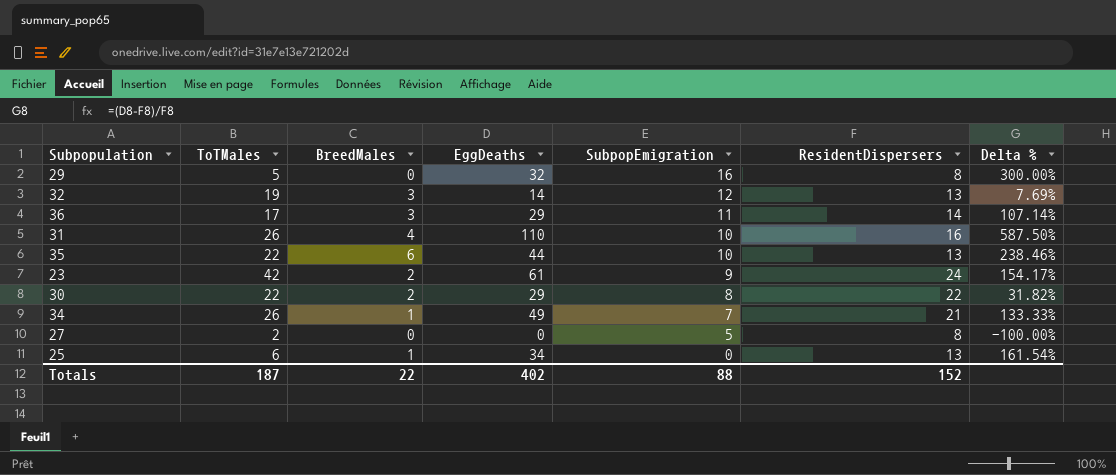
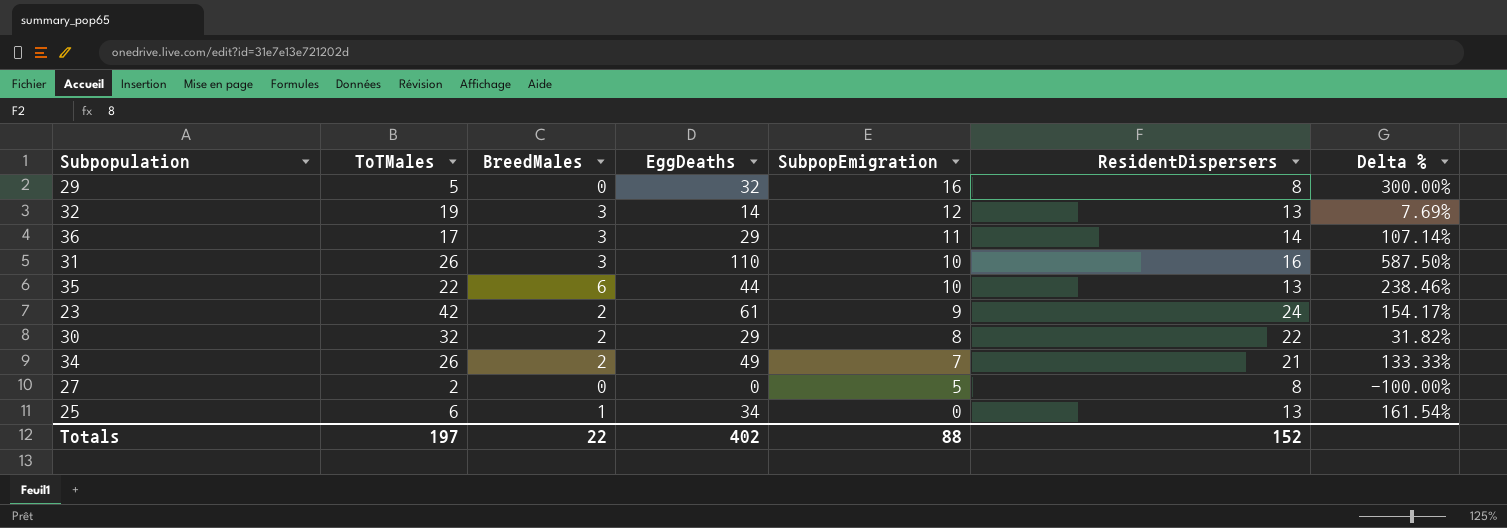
31 | BreedMales: 4 -> 3
30 | ToTMales: 22 -> 32
34 | BreedMales: 1 -> 2
Totals | ToTMales: 187 -> 197

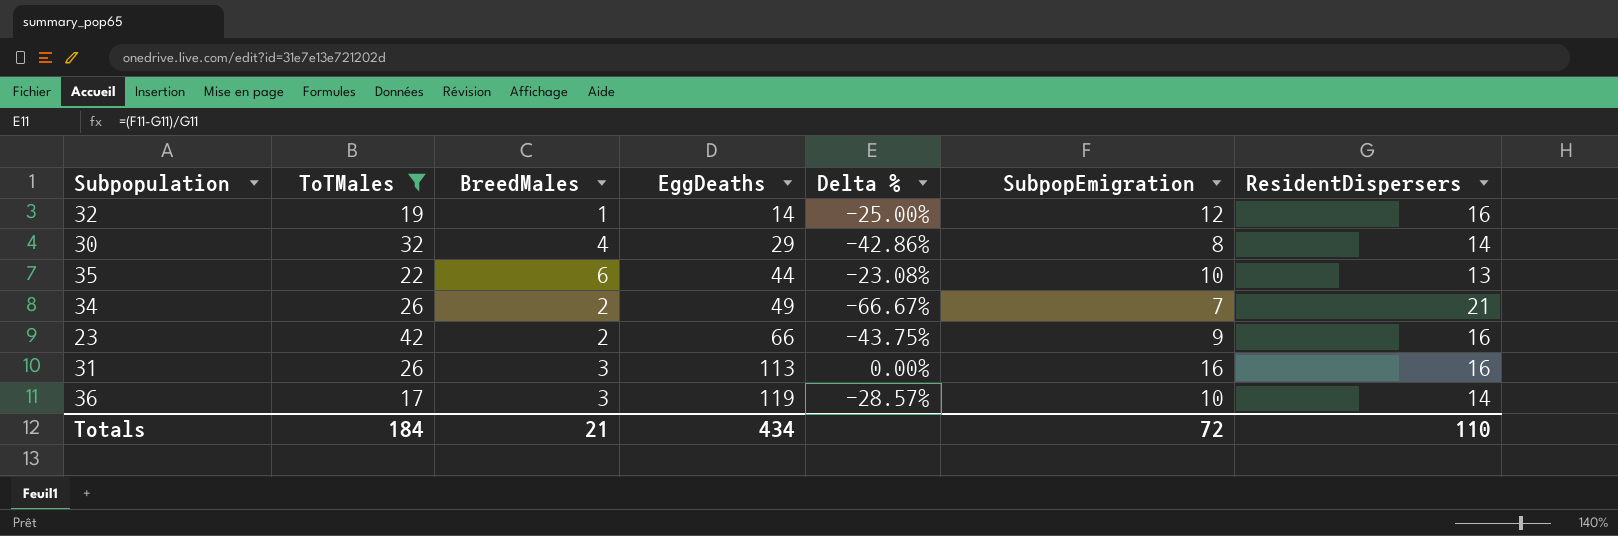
filter: none -> ToTMales >= 17
row order: SubpopEmigration descending -> EggDeaths ascending
column Delta % | formula: ([EggDeaths] - [ResidentDispersers]) / [ResidentDispersers] -> ([SubpopEmigration] - [ResidentDispersers]) / [ResidentDispersers]
column Delta % | position: 7 -> 5
32 | BreedMales: 3 -> 1
32 | ResidentDispersers: 13 -> 16
30 | BreedMales: 2 -> 4
30 | ResidentDispersers: 22 -> 14
23 | EggDeaths: 61 -> 66
23 | ResidentDispersers: 24 -> 16
31 | EggDeaths: 110 -> 113
31 | SubpopEmigration: 10 -> 16
36 | EggDeaths: 29 -> 119
36 | SubpopEmigration: 11 -> 10
Totals | ToTMales: 197 -> 184
Totals | BreedMales: 22 -> 21
Totals | EggDeaths: 402 -> 434
Totals | SubpopEmigration: 88 -> 72
Totals | ResidentDispersers: 152 -> 110

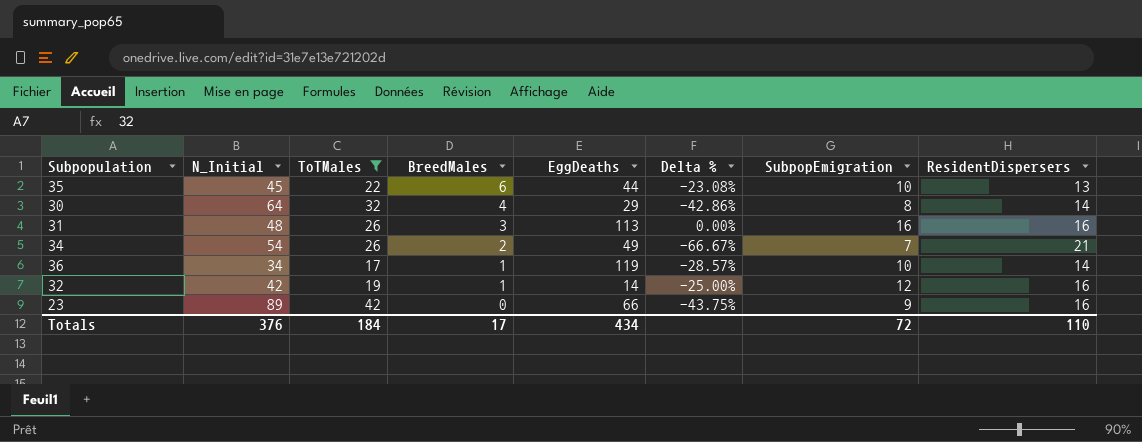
row order: EggDeaths ascending -> BreedMales descending
column N_Initial | position: none -> 2
36 | BreedMales: 3 -> 1
23 | BreedMales: 2 -> 0
Totals | BreedMales: 21 -> 17

